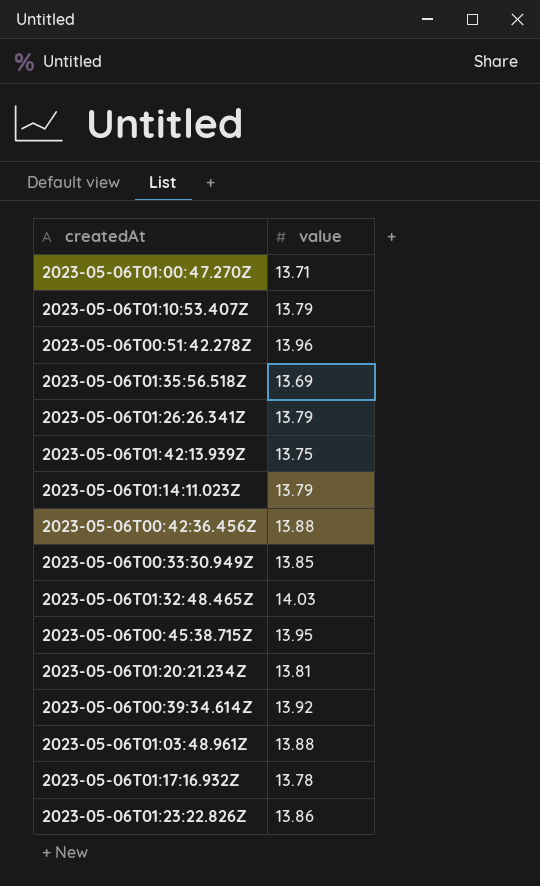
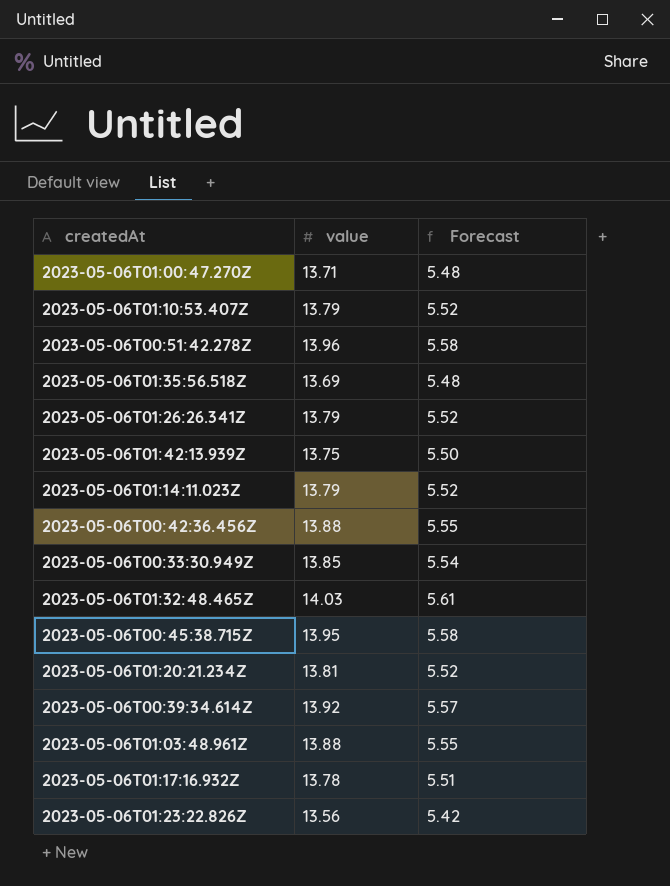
column Forecast | formula: none -> [value] * 0.4
2023-05-06T01:23:22.826Z | value: 13.86 -> 13.56

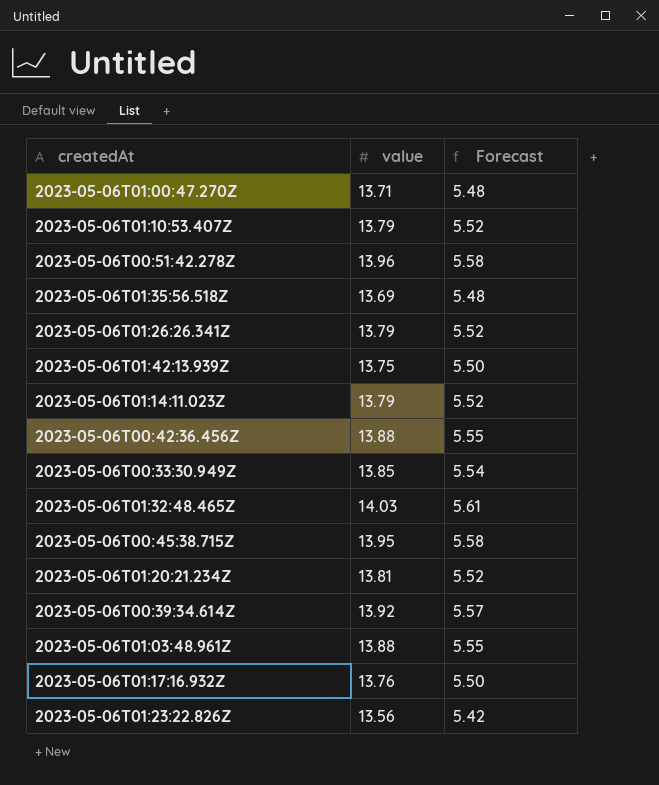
2023-05-06T01:17:16.932Z | value: 13.78 -> 13.76
2023-05-06T01:17:16.932Z | Forecast: 5.51 -> 5.50

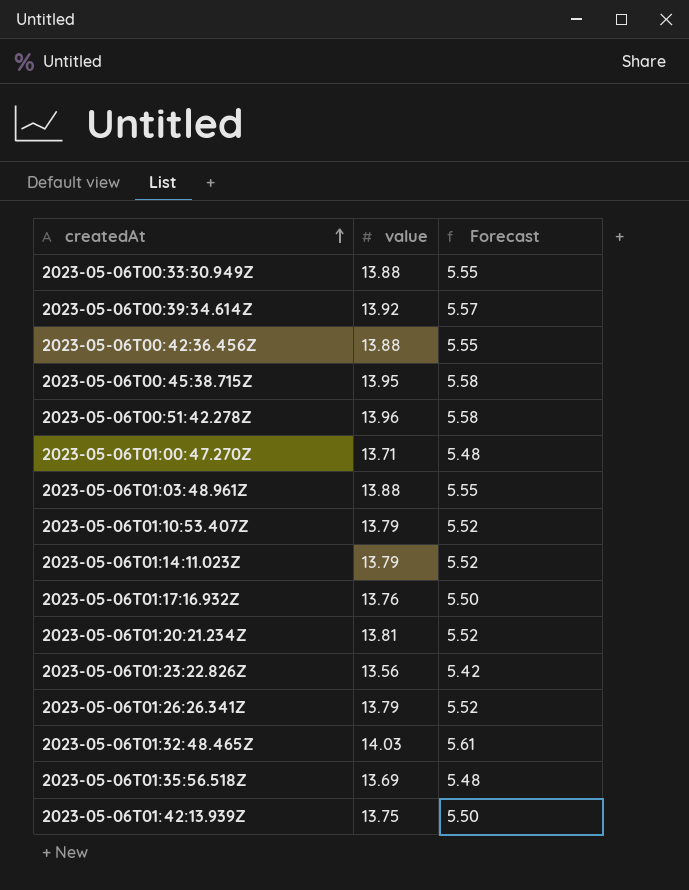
row order: none -> createdAt ascending
2023-05-06T00:33:30.949Z | value: 13.85 -> 13.88
2023-05-06T00:33:30.949Z | Forecast: 5.54 -> 5.55

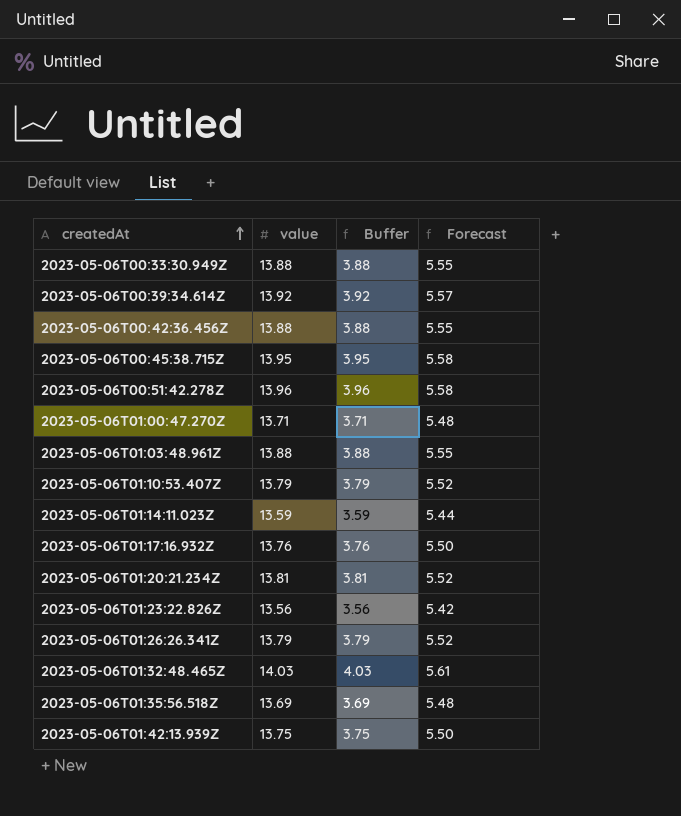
column Buffer | formula: none -> [value] - 10
2023-05-06T01:14:11.023Z | value: 13.79 -> 13.59
2023-05-06T01:14:11.023Z | Forecast: 5.52 -> 5.44

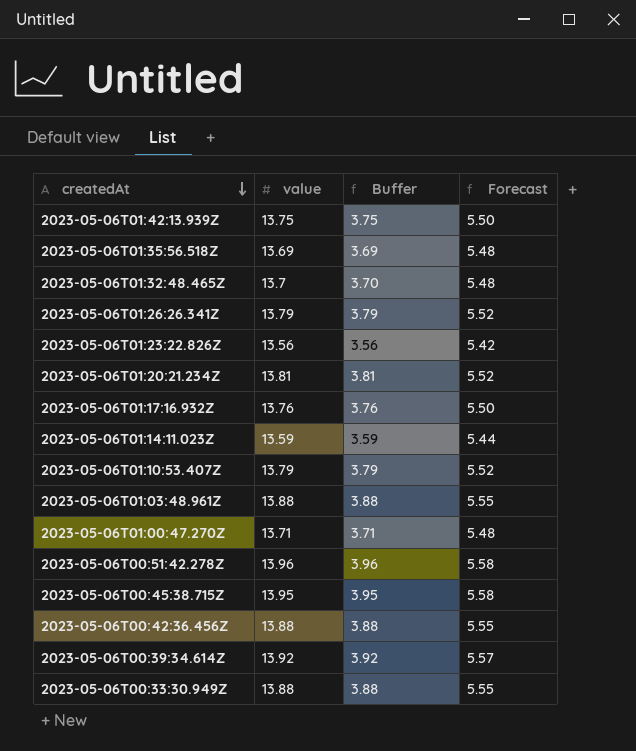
row order: createdAt ascending -> createdAt descending
2023-05-06T01:32:48.465Z | value: 14.03 -> 13.7
2023-05-06T01:32:48.465Z | Buffer: 4.03 -> 3.70
2023-05-06T01:32:48.465Z | Forecast: 5.61 -> 5.48

